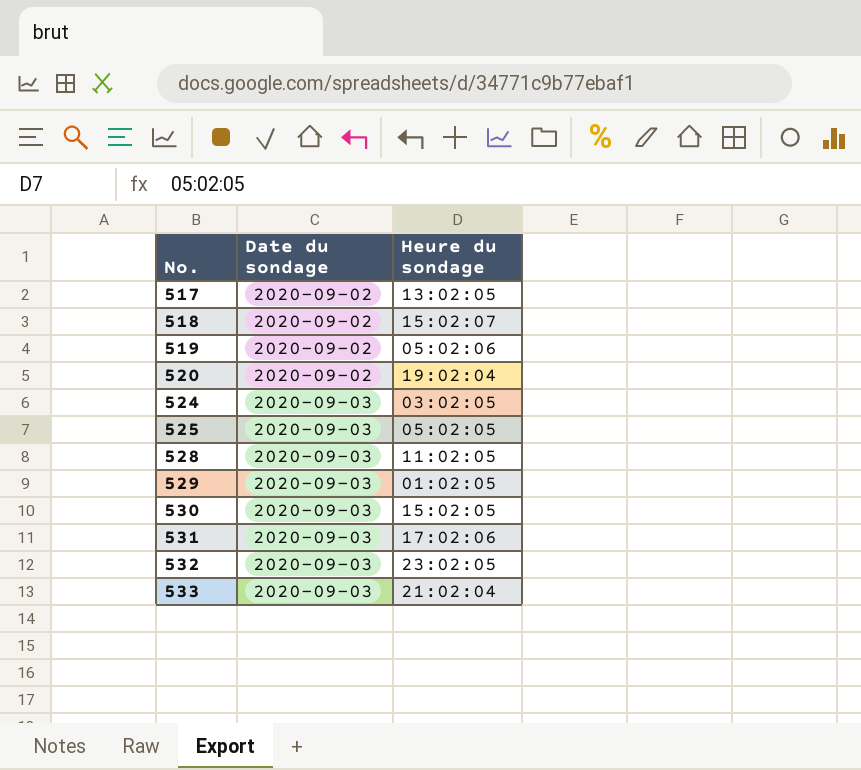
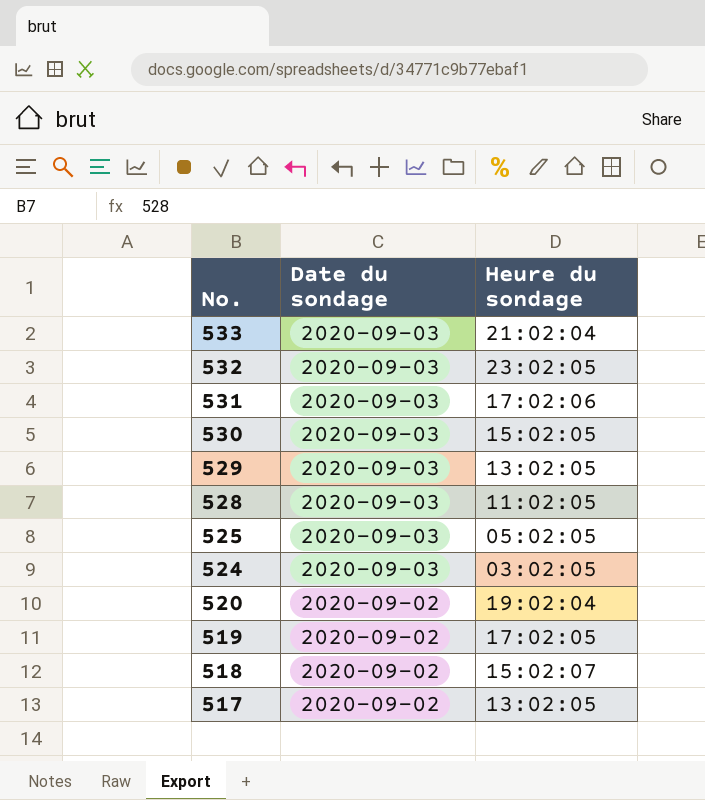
row order: No. ascending -> No. descending
529 | Heure du sondage: 01:02:05 -> 13:02:05
519 | Heure du sondage: 05:02:06 -> 17:02:05

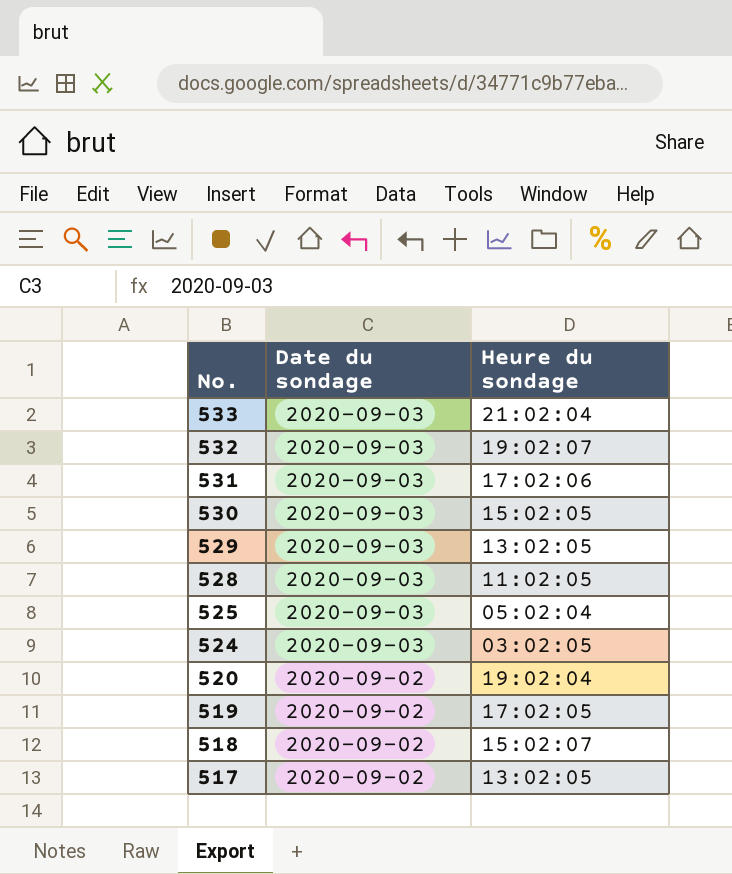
532 | Heure du sondage: 23:02:05 -> 19:02:07
525 | Heure du sondage: 05:02:05 -> 05:02:04

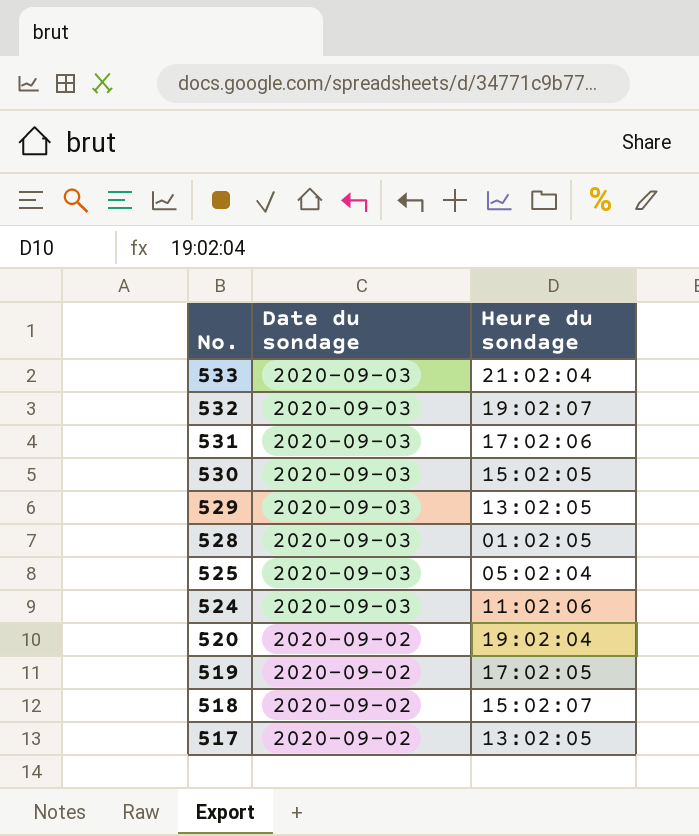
528 | Heure du sondage: 11:02:05 -> 01:02:05
524 | Heure du sondage: 03:02:05 -> 11:02:06

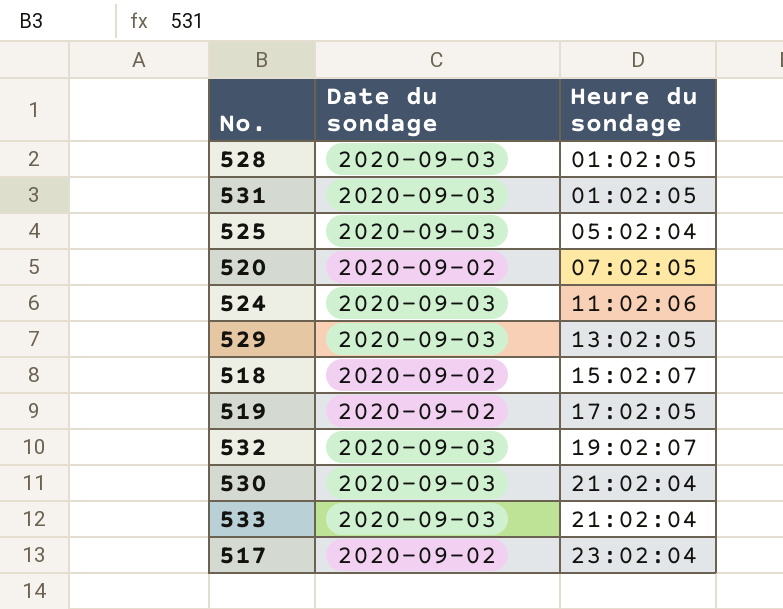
row order: No. descending -> Heure du sondage ascending
531 | Heure du sondage: 17:02:06 -> 01:02:05
520 | Heure du sondage: 19:02:04 -> 07:02:05
530 | Heure du sondage: 15:02:05 -> 21:02:04
517 | Heure du sondage: 13:02:05 -> 23:02:04

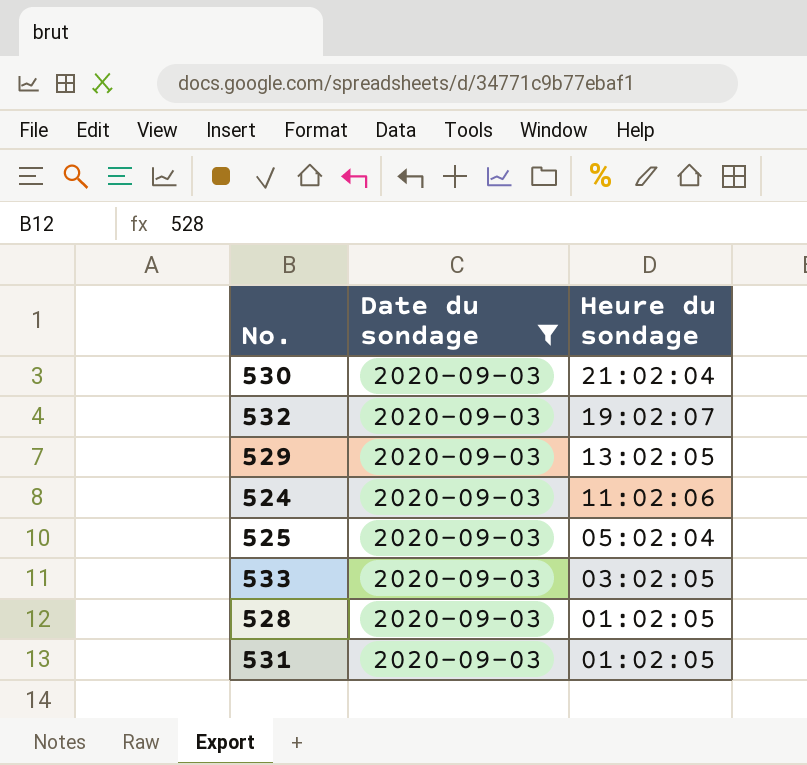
filter: none -> Date du sondage = 2020-09-03
row order: Heure du sondage ascending -> Heure du sondage descending
533 | Heure du sondage: 21:02:04 -> 03:02:05

